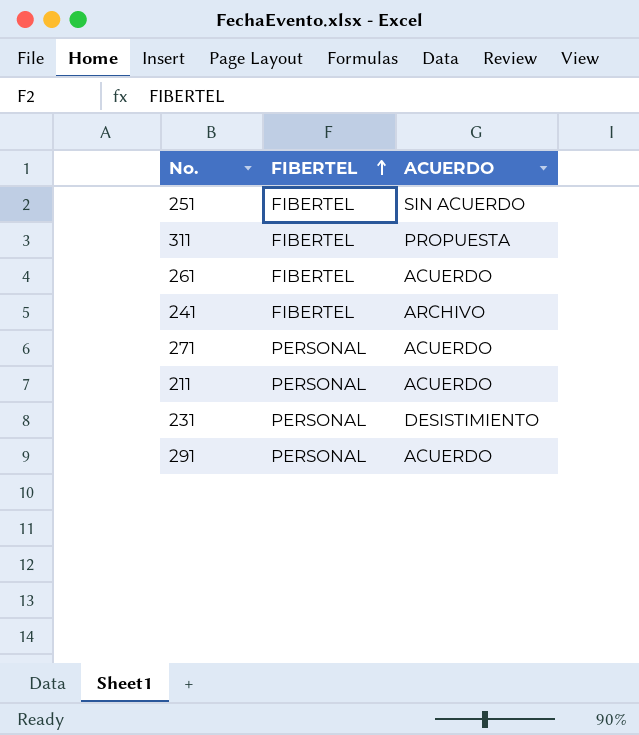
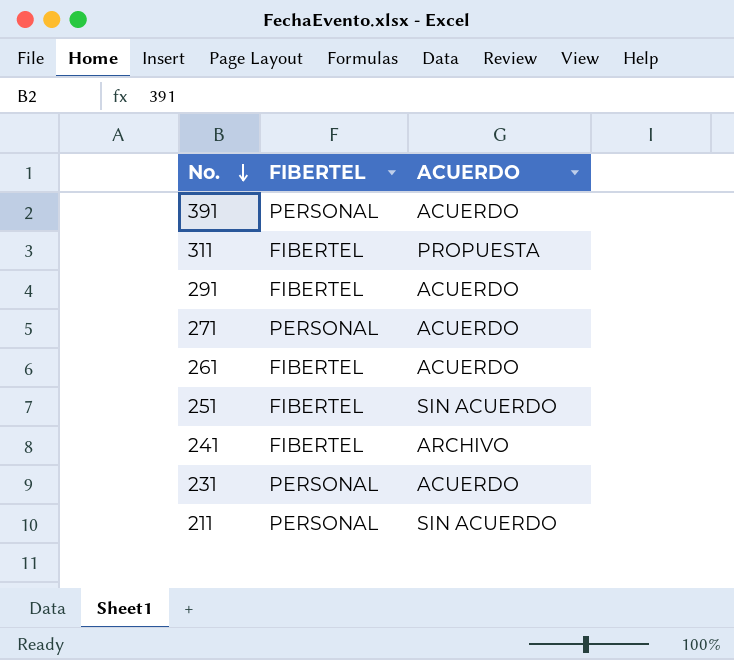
row order: FIBERTEL ascending -> No. descending
row 391: none -> PERSONAL | ACUERDO
291 | FIBERTEL: PERSONAL -> FIBERTEL
231 | ACUERDO: DESISTIMIENTO -> ACUERDO
211 | ACUERDO: ACUERDO -> SIN ACUERDO

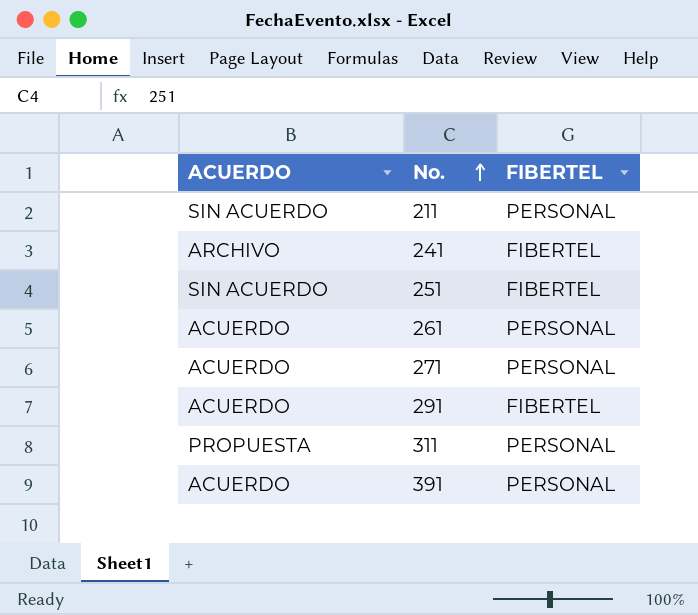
row order: No. descending -> No. ascending
column ACUERDO | position: 3 -> 1
row 231: PERSONAL | ACUERDO -> none
261 | FIBERTEL: FIBERTEL -> PERSONAL
311 | FIBERTEL: FIBERTEL -> PERSONAL

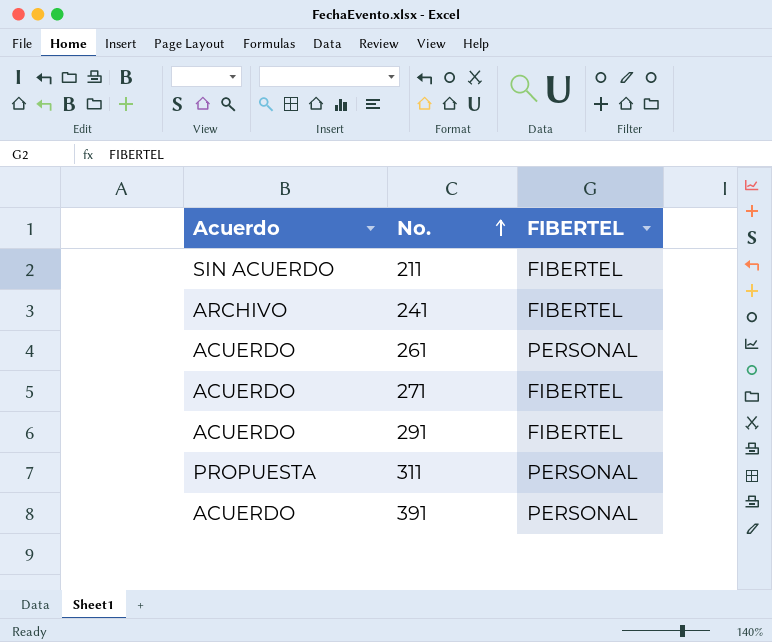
column name: ACUERDO -> Acuerdo
row 251: SIN ACUERDO | FIBERTEL -> none
211 | FIBERTEL: PERSONAL -> FIBERTEL
271 | FIBERTEL: PERSONAL -> FIBERTEL

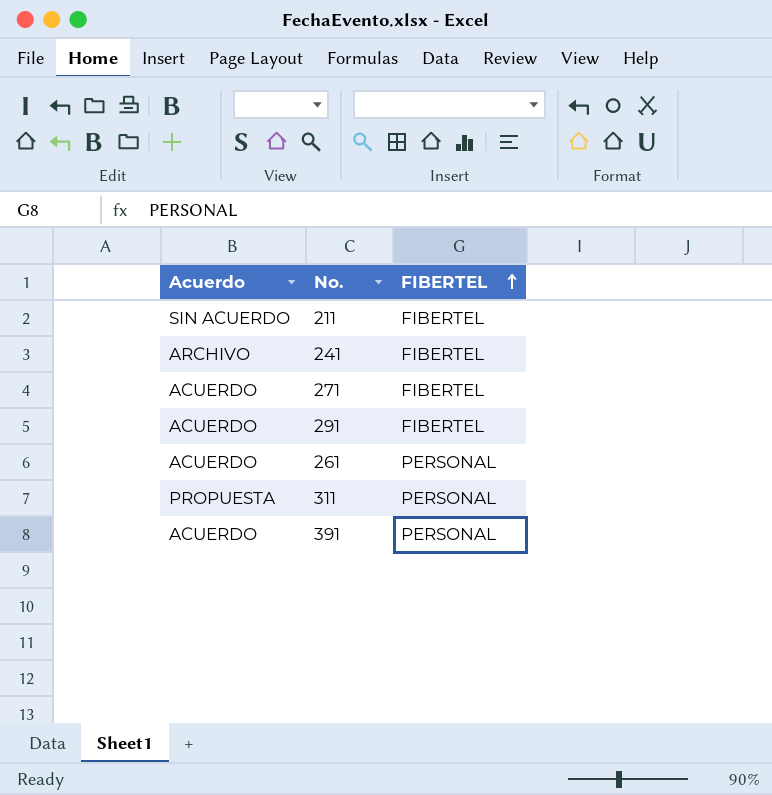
row order: No. ascending -> FIBERTEL ascending

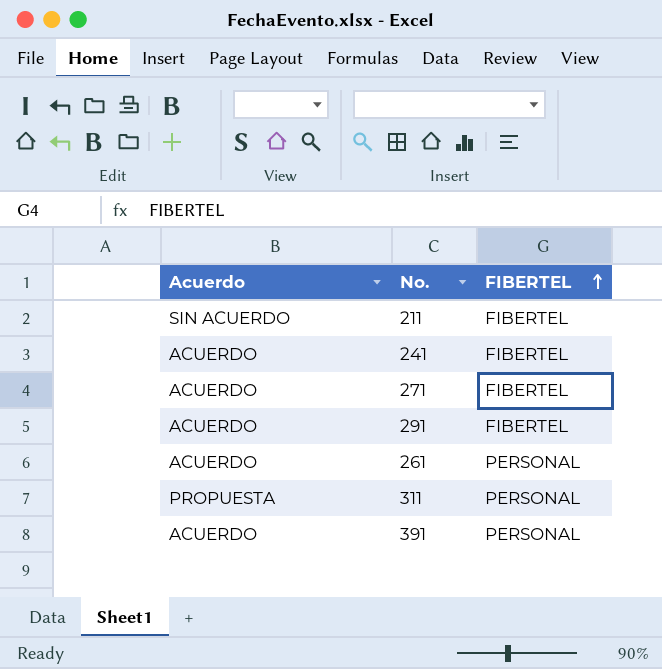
241 | Acuerdo: ARCHIVO -> ACUERDO

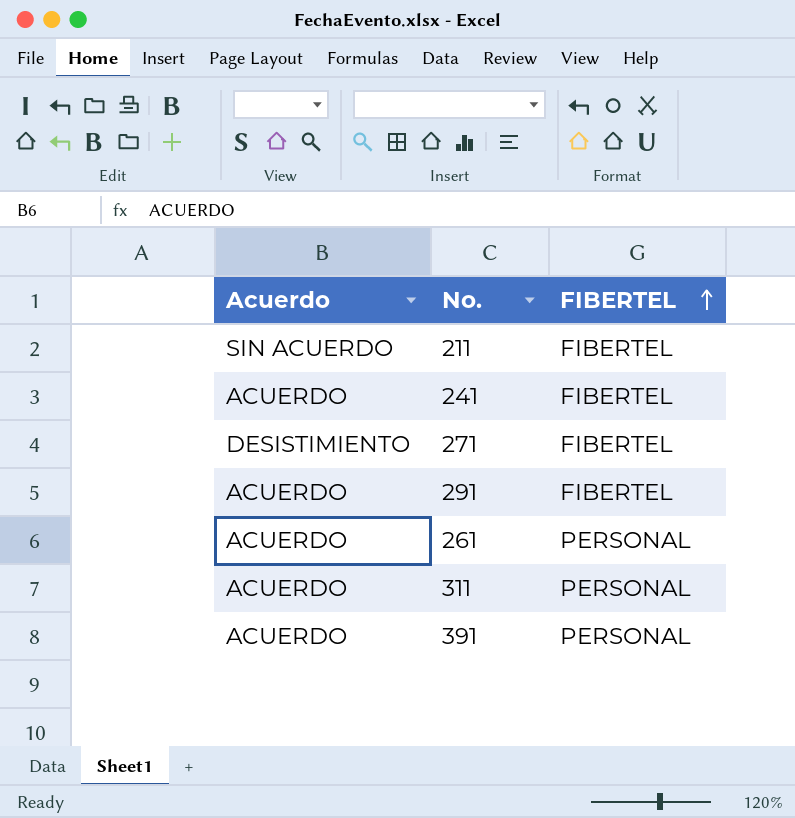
271 | Acuerdo: ACUERDO -> DESISTIMIENTO
311 | Acuerdo: PROPUESTA -> ACUERDO

